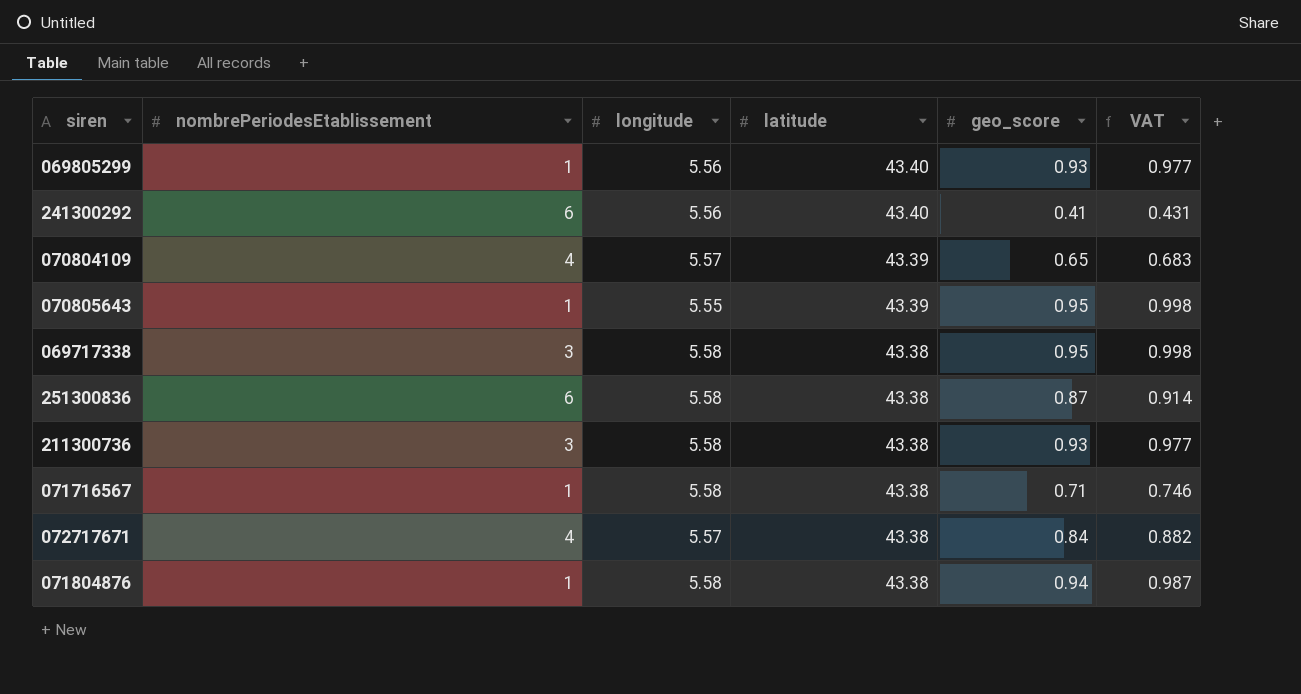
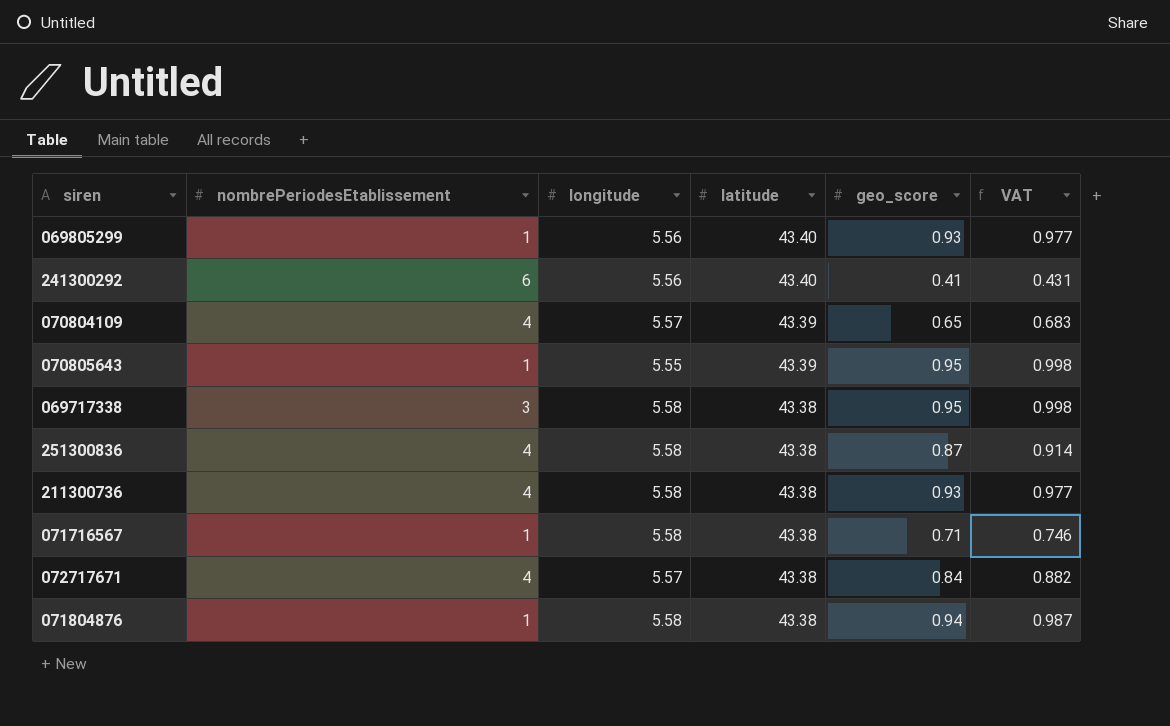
251300836 | nombrePeriodesEtablissement: 6 -> 4
211300736 | nombrePeriodesEtablissement: 3 -> 4

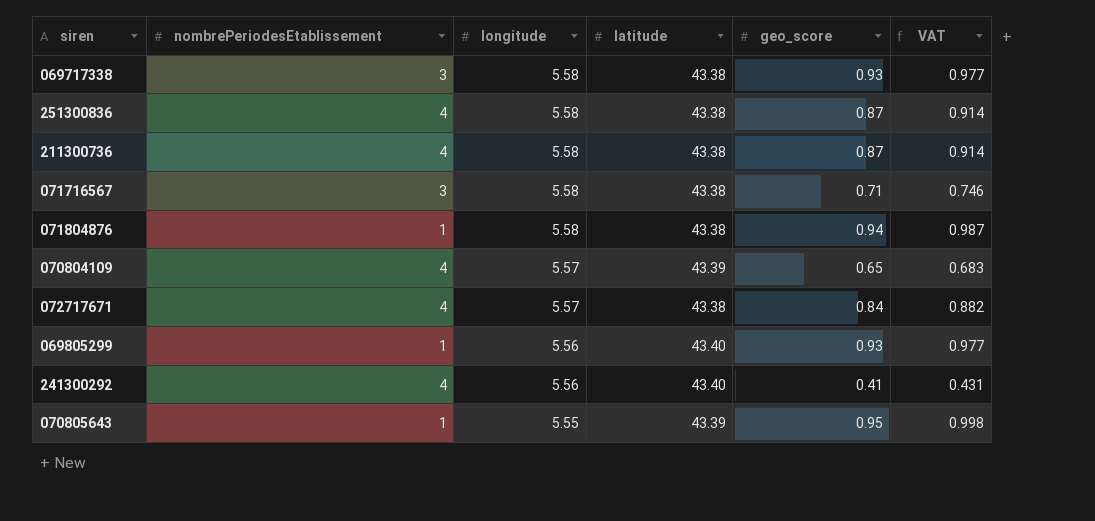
row order: latitude descending -> longitude descending
069717338 | geo_score: 0.95 -> 0.93
069717338 | VAT: 0.998 -> 0.977
211300736 | geo_score: 0.93 -> 0.87
211300736 | VAT: 0.977 -> 0.914
071716567 | nombrePeriodesEtablissement: 1 -> 3
241300292 | nombrePeriodesEtablissement: 6 -> 4

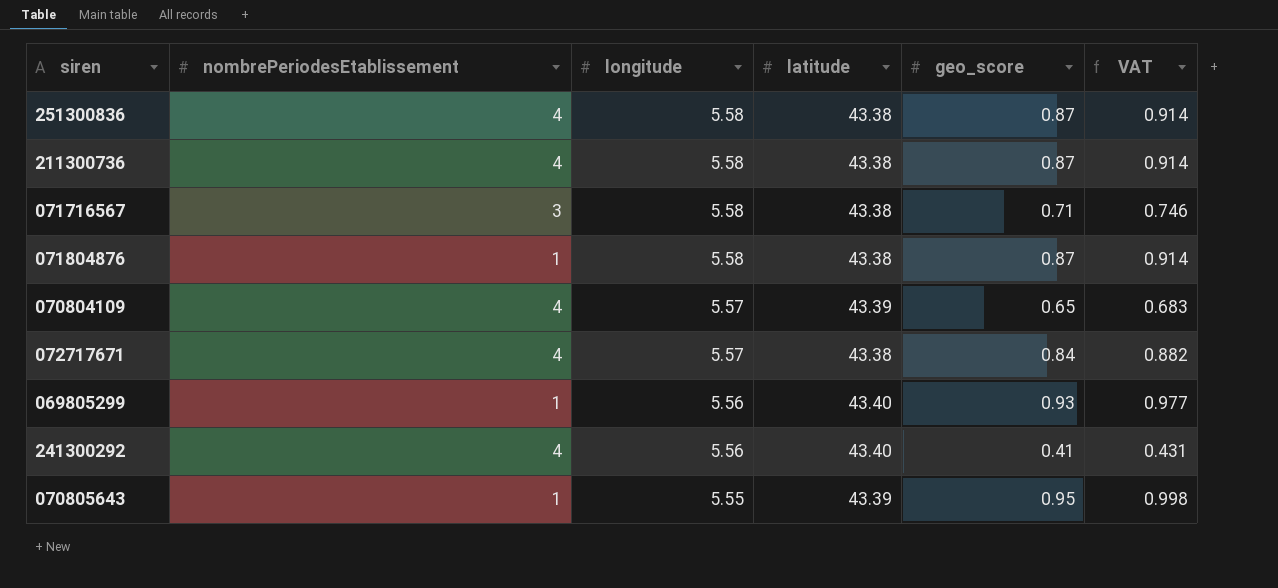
row 069717338: 3 | 5.58 | 43.38 | 0.93 | 0.977 -> none
071804876 | geo_score: 0.94 -> 0.87
071804876 | VAT: 0.987 -> 0.914

